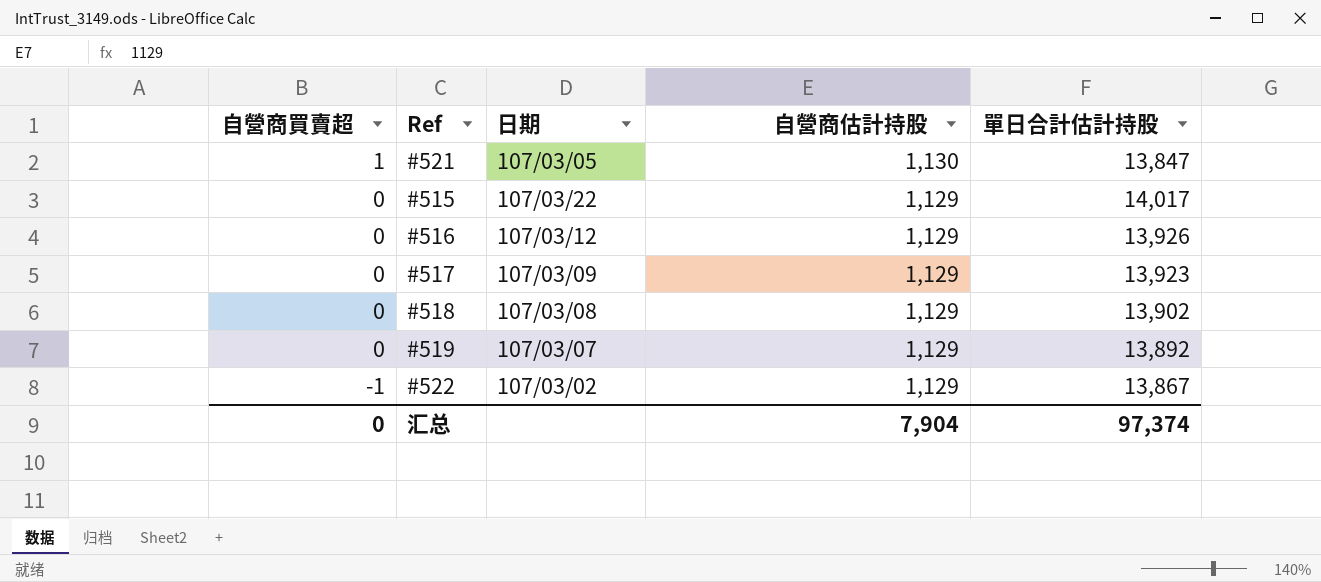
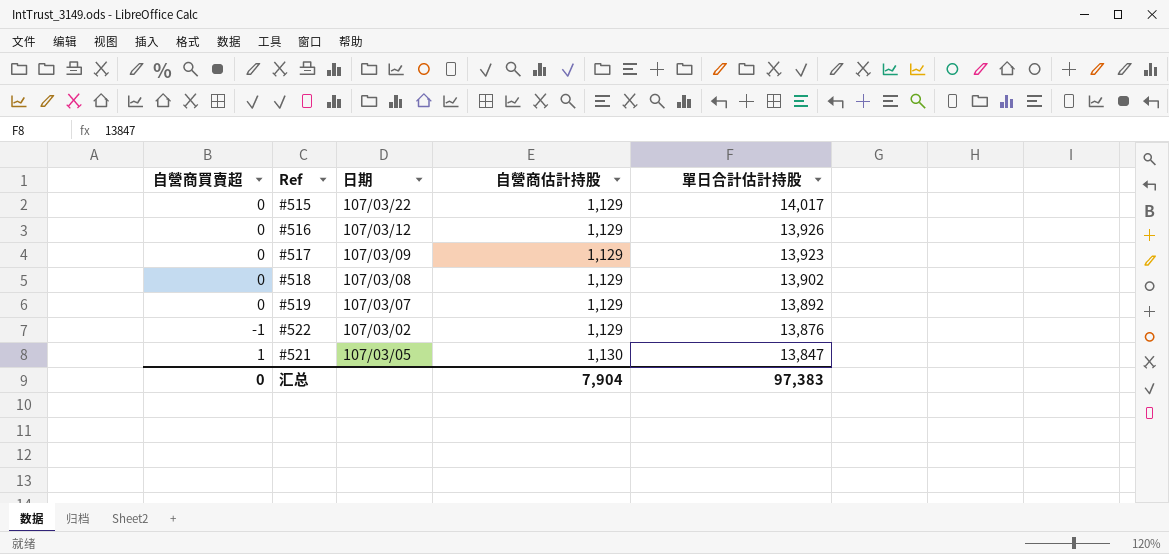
row order: 自營商買賣超 descending -> 自營商估計持股 ascending
#522 | 單日合計估計持股: 13,867 -> 13,876
汇总 | 單日合計估計持股: 97,374 -> 97,383

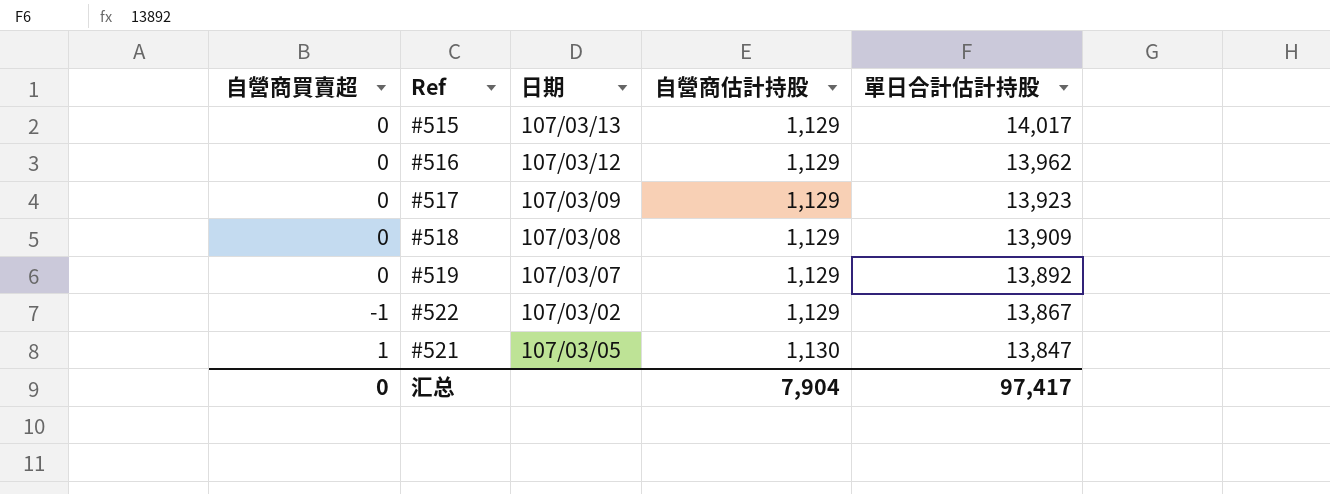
#515 | 日期: 107/03/22 -> 107/03/13
#516 | 單日合計估計持股: 13,926 -> 13,962
#518 | 單日合計估計持股: 13,902 -> 13,909
#522 | 單日合計估計持股: 13,876 -> 13,867
汇总 | 單日合計估計持股: 97,383 -> 97,417

